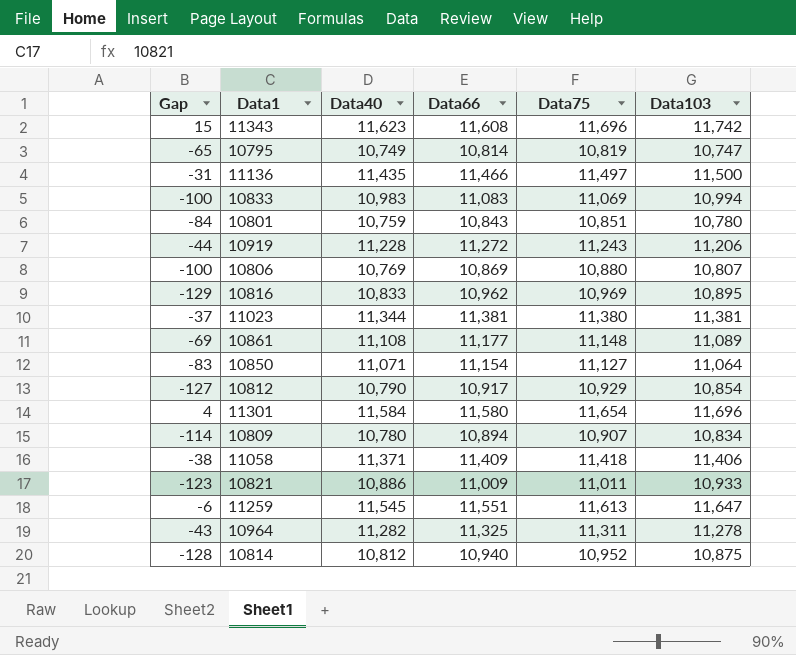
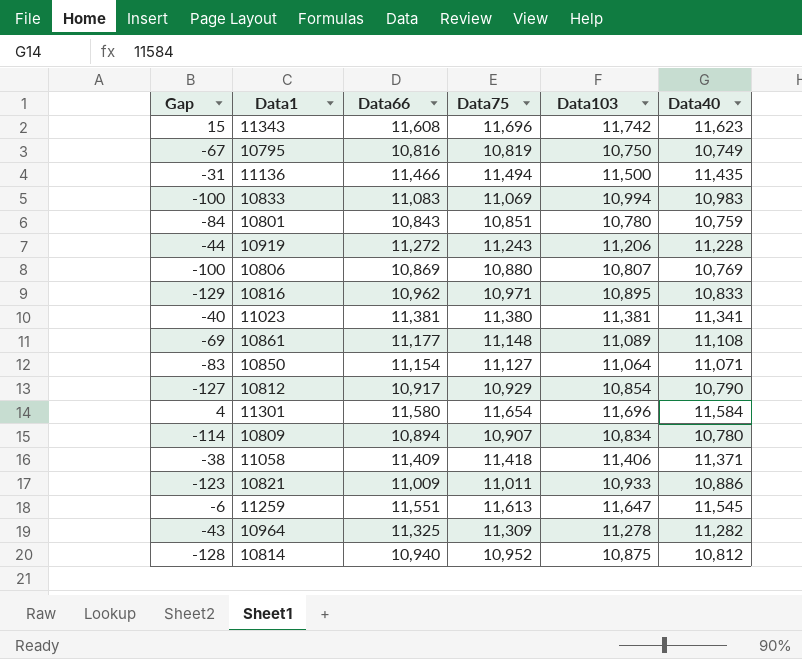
column Data40 | position: 3 -> 6
10795 | Gap: -65 -> -67
10795 | Data66: 10,814 -> 10,816
10795 | Data103: 10,747 -> 10,750
11136 | Data75: 11,497 -> 11,494
10816 | Data75: 10,969 -> 10,971
11023 | Gap: -37 -> -40
11023 | Data40: 11,344 -> 11,341
10964 | Data75: 11,311 -> 11,309

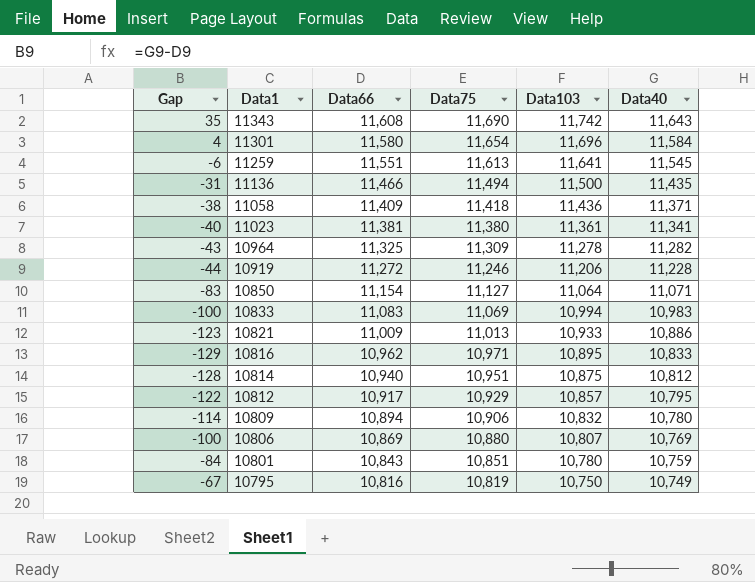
row order: none -> Data1 descending
row 10861: -69 | 11,177 | 11,148 | 11,089 | 11,108 -> none
11343 | Gap: 15 -> 35
11343 | Data75: 11,696 -> 11,690
11343 | Data40: 11,623 -> 11,643
11259 | Data103: 11,647 -> 11,641
11058 | Data103: 11,406 -> 11,436
11023 | Data103: 11,381 -> 11,361
10919 | Data75: 11,243 -> 11,246
10821 | Data75: 11,011 -> 11,013
10814 | Data75: 10,952 -> 10,951
10812 | Gap: -127 -> -122
10812 | Data103: 10,854 -> 10,857
10812 | Data40: 10,790 -> 10,795
10809 | Data75: 10,907 -> 10,906
10809 | Data103: 10,834 -> 10,832

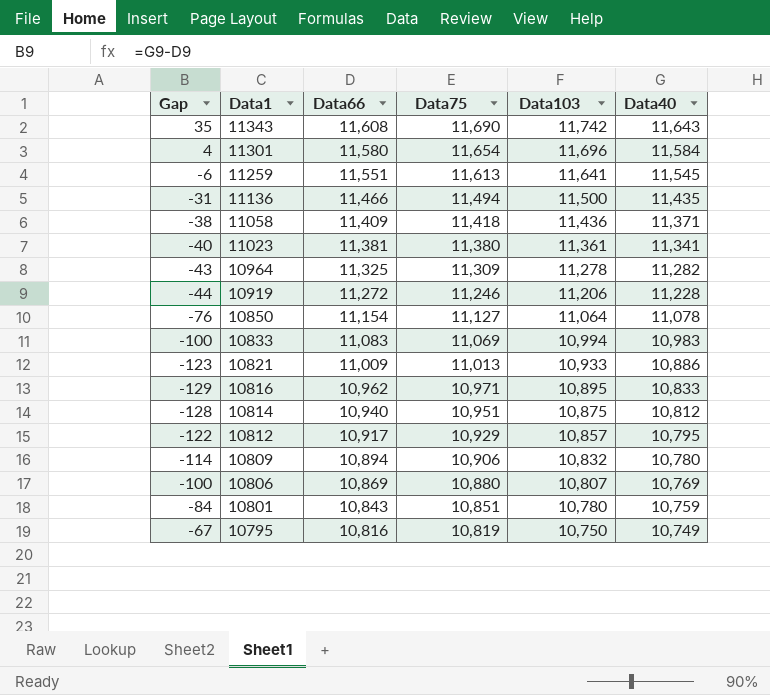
10850 | Gap: -83 -> -76
10850 | Data40: 11,071 -> 11,078

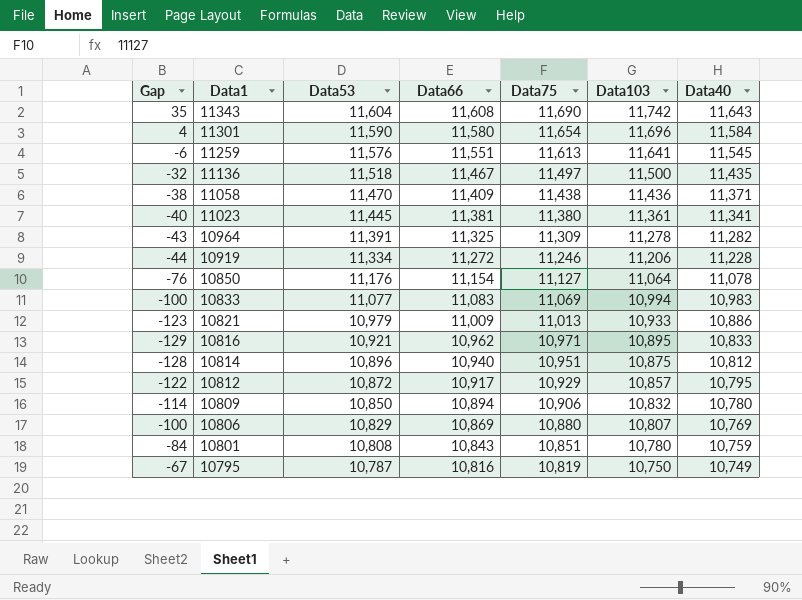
column Data53 | position: none -> 3
11136 | Gap: -31 -> -32
11136 | Data66: 11,466 -> 11,467
11136 | Data75: 11,494 -> 11,497
11058 | Data75: 11,418 -> 11,438

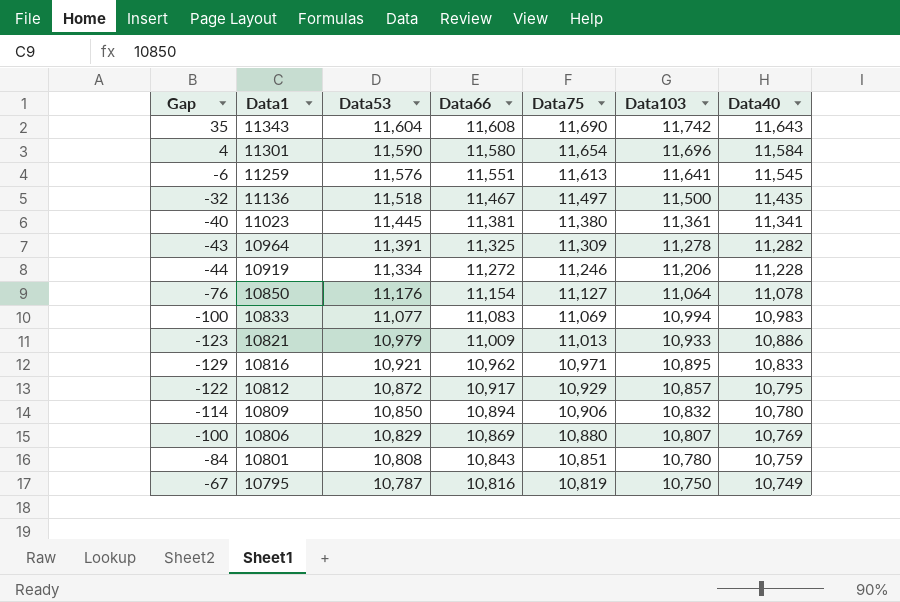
row 11058: -38 | 11,470 | 11,409 | 11,438 | 11,436 | 11,371 -> none
row 10814: -128 | 10,896 | 10,940 | 10,951 | 10,875 | 10,812 -> none

